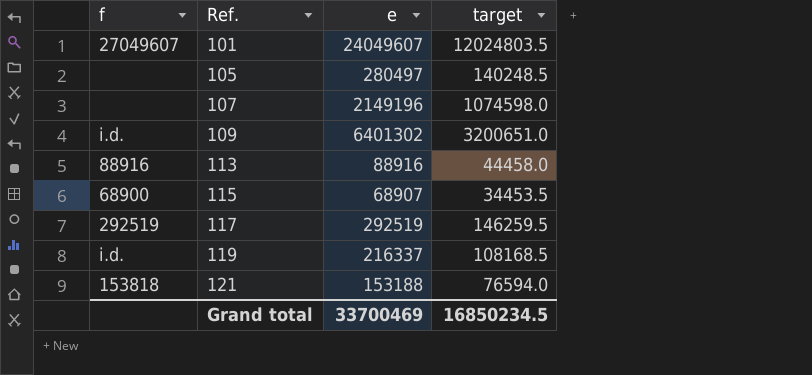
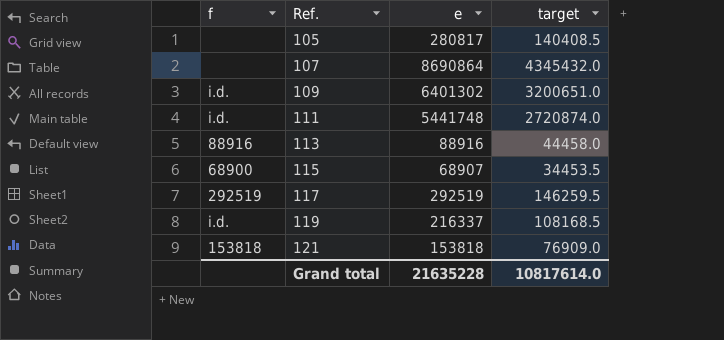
row 101: 27049607 | 24049607 | 12024803.5 -> none
105 | e: 280497 -> 280817
105 | target: 140248.5 -> 140408.5
107 | e: 2149196 -> 8690864
107 | target: 1074598.0 -> 4345432.0
row 111: none -> i.d. | 5441748 | 2720874.0
121 | e: 153188 -> 153818
121 | target: 76594.0 -> 76909.0
Grand total | e: 33700469 -> 21635228
Grand total | target: 16850234.5 -> 10817614.0

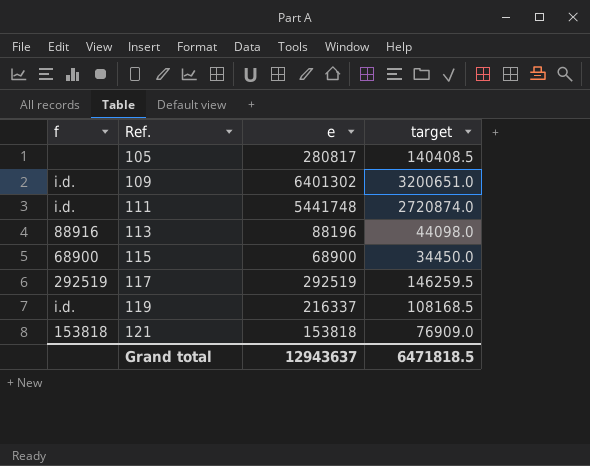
row 107: none | 8690864 | 4345432.0 -> none
113 | e: 88916 -> 88196
113 | target: 44458.0 -> 44098.0
115 | e: 68907 -> 68900
115 | target: 34453.5 -> 34450.0
Grand total | e: 21635228 -> 12943637
Grand total | target: 10817614.0 -> 6471818.5

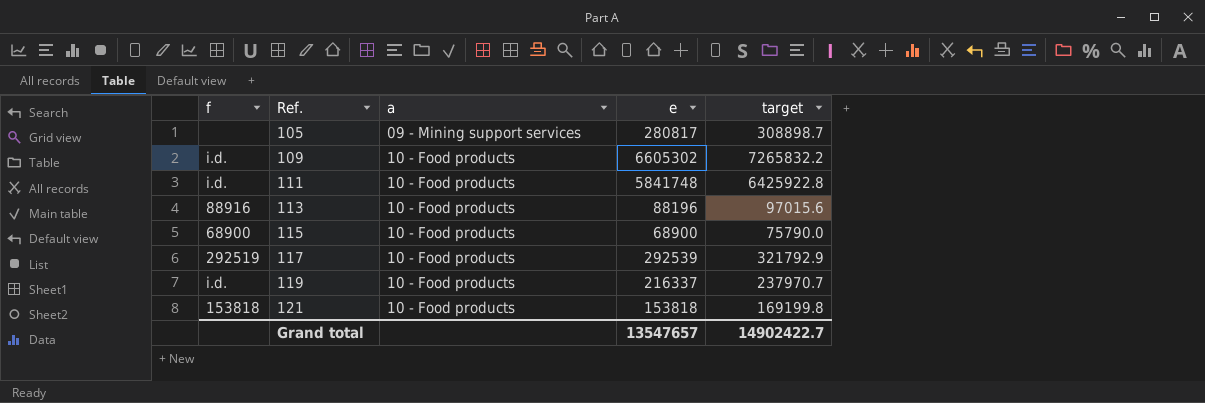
column a | position: none -> 3
column target | formula: [e] * 0.5 -> [e] * 1.1
109 | e: 6401302 -> 6605302
111 | e: 5441748 -> 5841748
117 | e: 292519 -> 292539
Grand total | e: 12943637 -> 13547657
Grand total | target: 6471818.5 -> 14902422.7

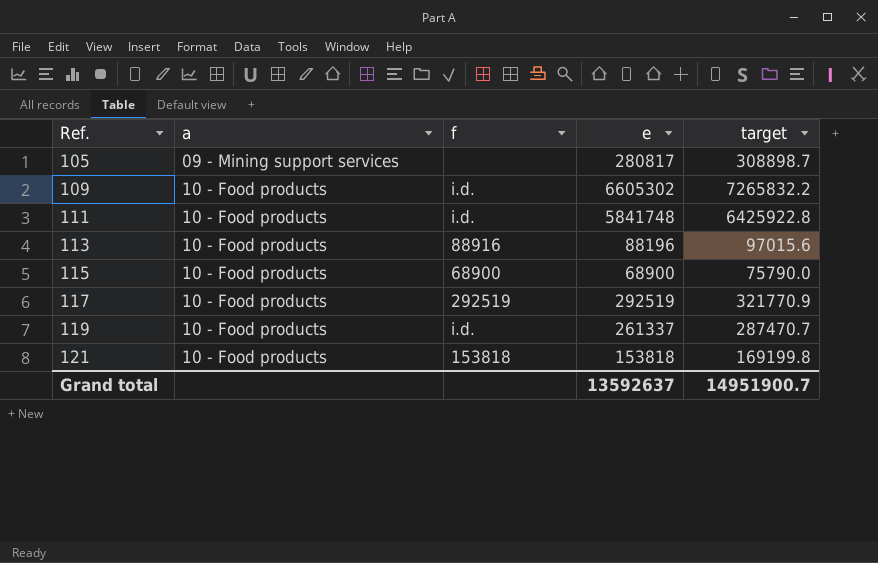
column f | position: 1 -> 3
117 | e: 292539 -> 292519
117 | target: 321792.9 -> 321770.9
119 | e: 216337 -> 261337
119 | target: 237970.7 -> 287470.7
Grand total | e: 13547657 -> 13592637
Grand total | target: 14902422.7 -> 14951900.7

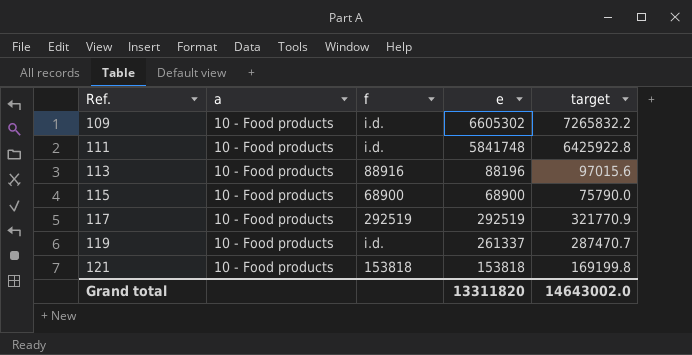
row 105: 09 - Mining support services | none | 280817 | 308898.7 -> none
Grand total | e: 13592637 -> 13311820
Grand total | target: 14951900.7 -> 14643002.0

